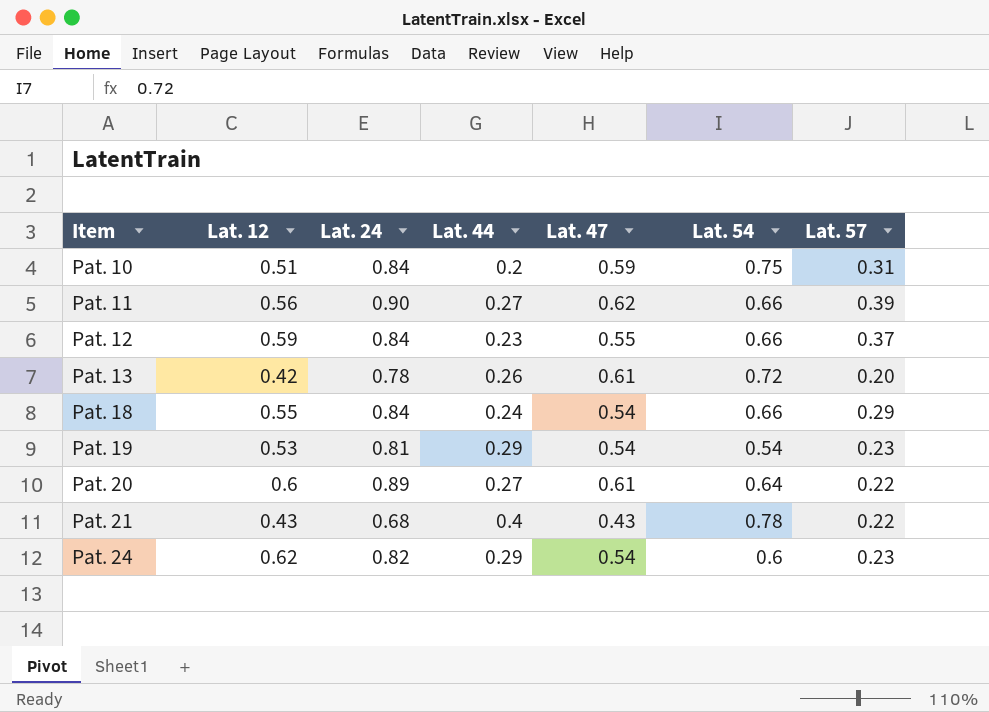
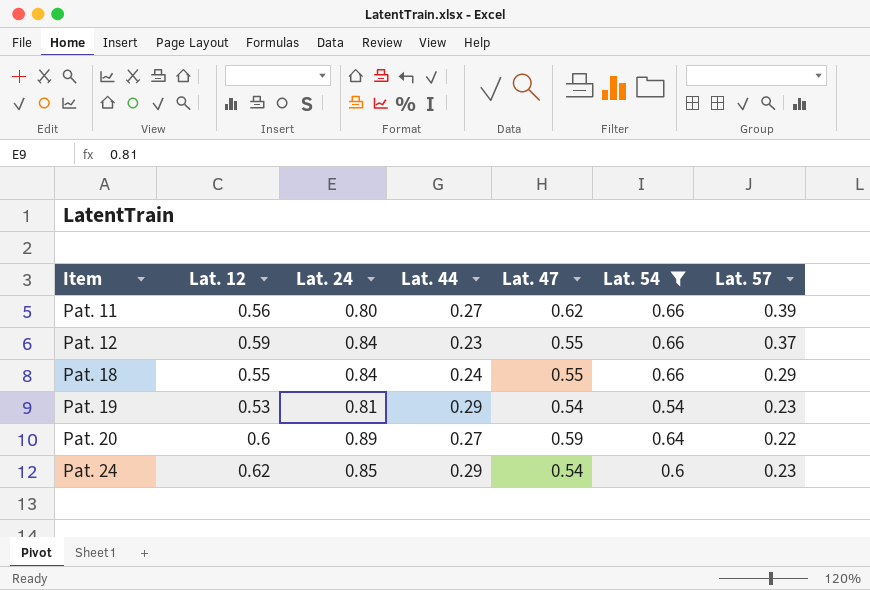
filter: none -> Lat. 54 <= 0.66
Pat. 11 | Lat. 24: 0.90 -> 0.80
Pat. 18 | Lat. 47: 0.54 -> 0.55
Pat. 20 | Lat. 47: 0.61 -> 0.59
Pat. 24 | Lat. 24: 0.82 -> 0.85

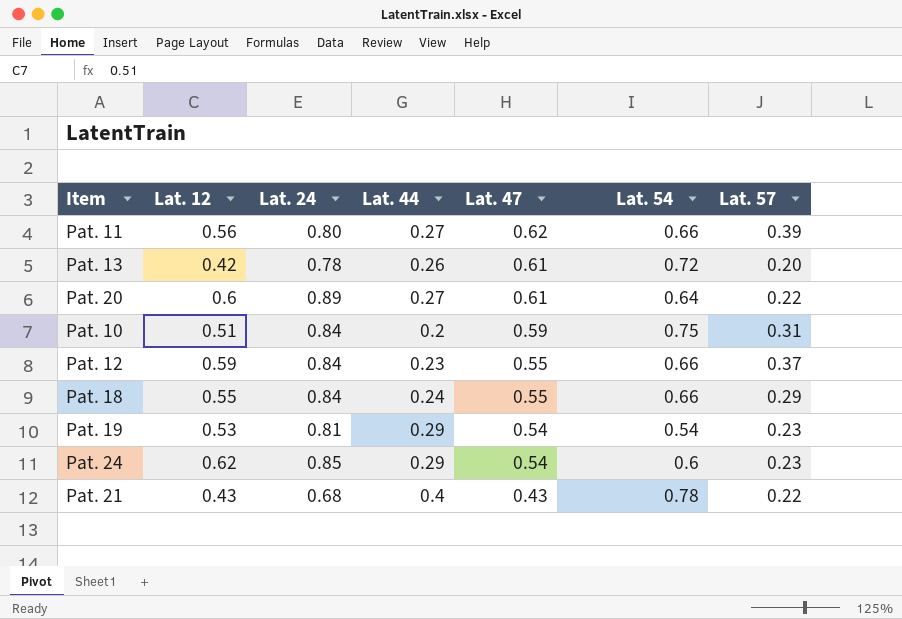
filter: Lat. 54 <= 0.66 -> none
row order: Item ascending -> Lat. 47 descending
Pat. 20 | Lat. 47: 0.59 -> 0.61

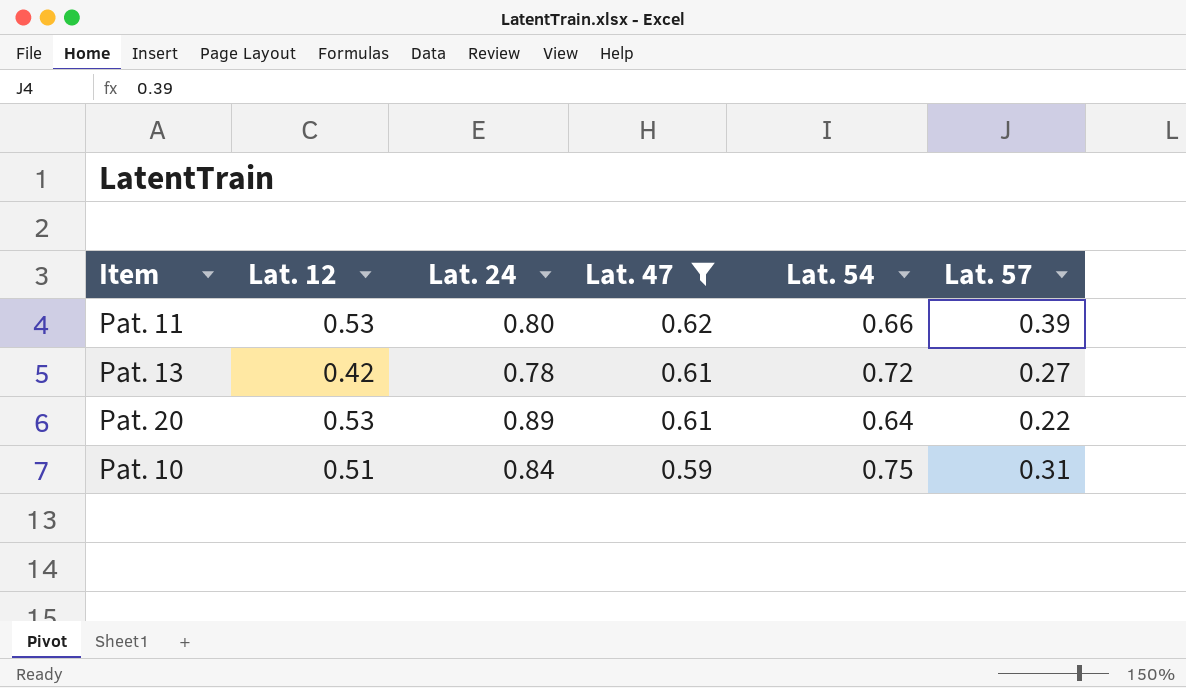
filter: none -> Lat. 47 >= 0.59
column Lat. 44 | position: 4 -> none
Pat. 11 | Lat. 12: 0.56 -> 0.53
Pat. 13 | Lat. 57: 0.20 -> 0.27
Pat. 20 | Lat. 12: 0.6 -> 0.53

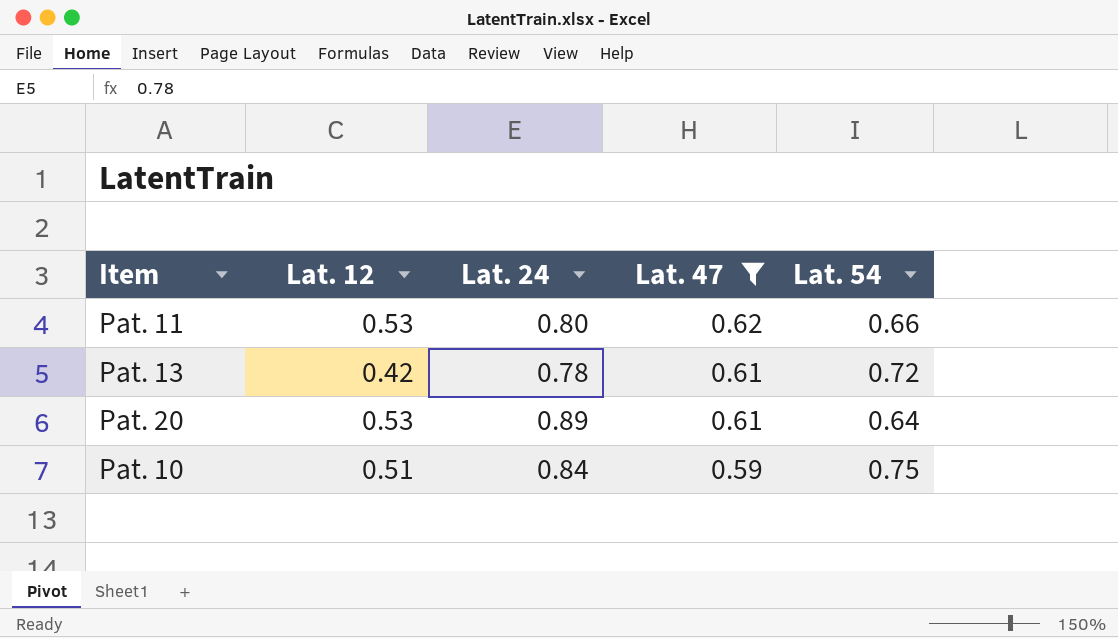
column Lat. 57 | position: 6 -> none

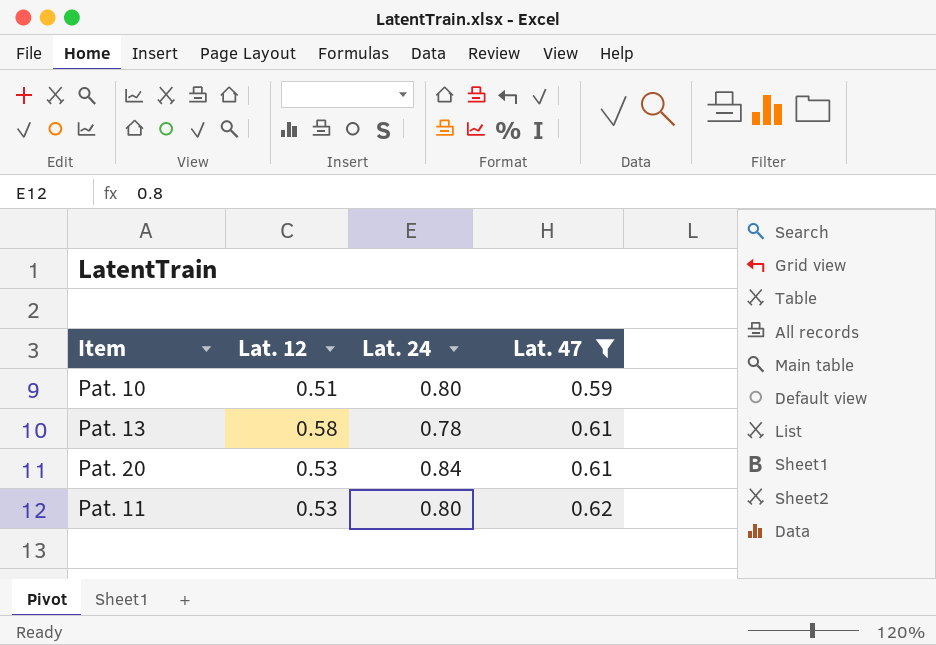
row order: Lat. 47 descending -> Lat. 47 ascending
column Lat. 54 | position: 5 -> none
Pat. 10 | Lat. 24: 0.84 -> 0.80
Pat. 13 | Lat. 12: 0.42 -> 0.58
Pat. 20 | Lat. 24: 0.89 -> 0.84

